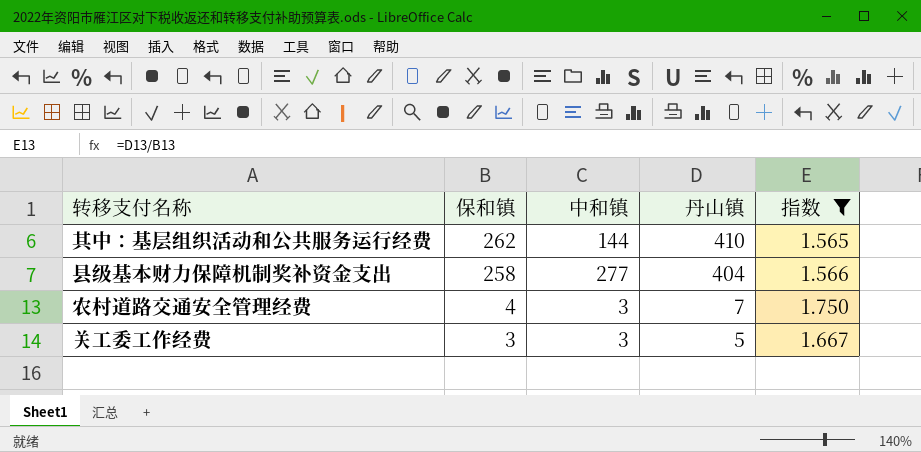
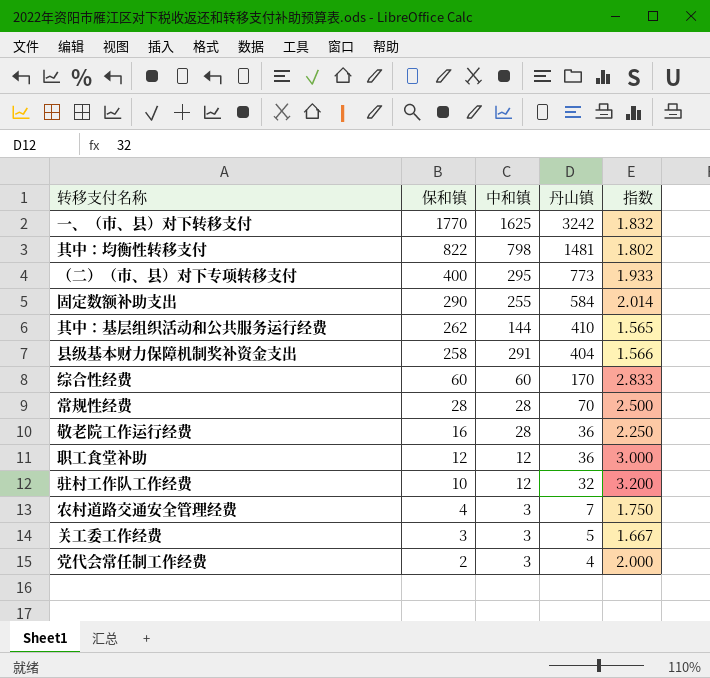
filter: 指数 <= 1.750 -> none
县级基本财力保障机制奖补资金支出 | 中和镇: 277 -> 291

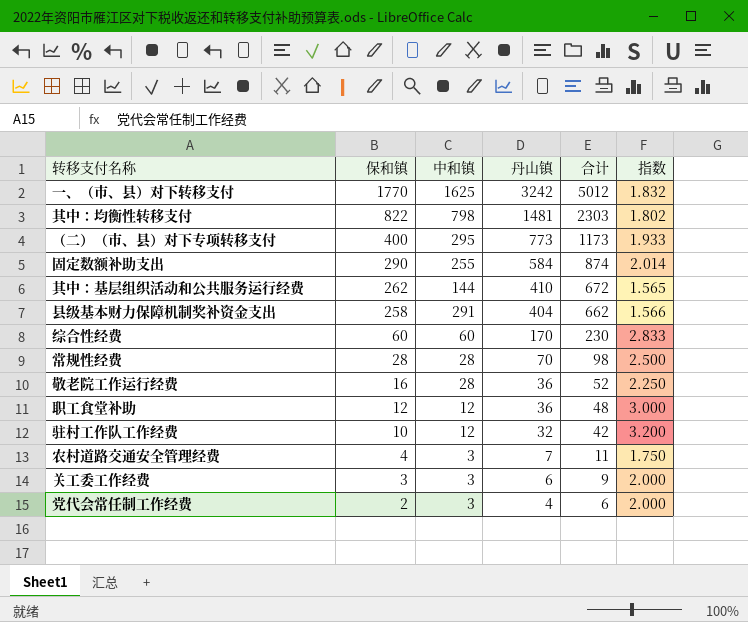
column 合计 | formula: none -> [保和镇] + [丹山镇]
关工委工作经费 | 丹山镇: 5 -> 6
关工委工作经费 | 指数: 1.667 -> 2.000

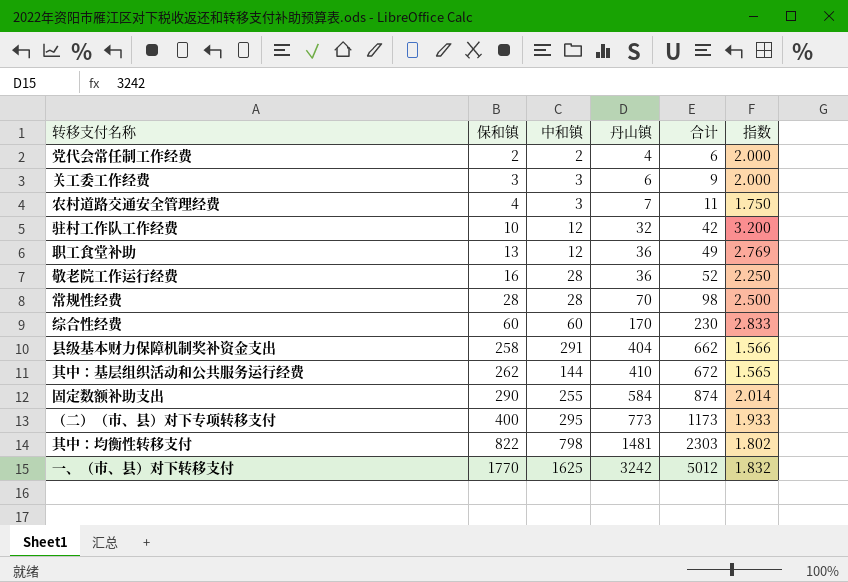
row order: 保和镇 descending -> 保和镇 ascending
党代会常任制工作经费 | 中和镇: 3 -> 2
职工食堂补助 | 保和镇: 12 -> 13
职工食堂补助 | 合计: 48 -> 49
职工食堂补助 | 指数: 3.000 -> 2.769

